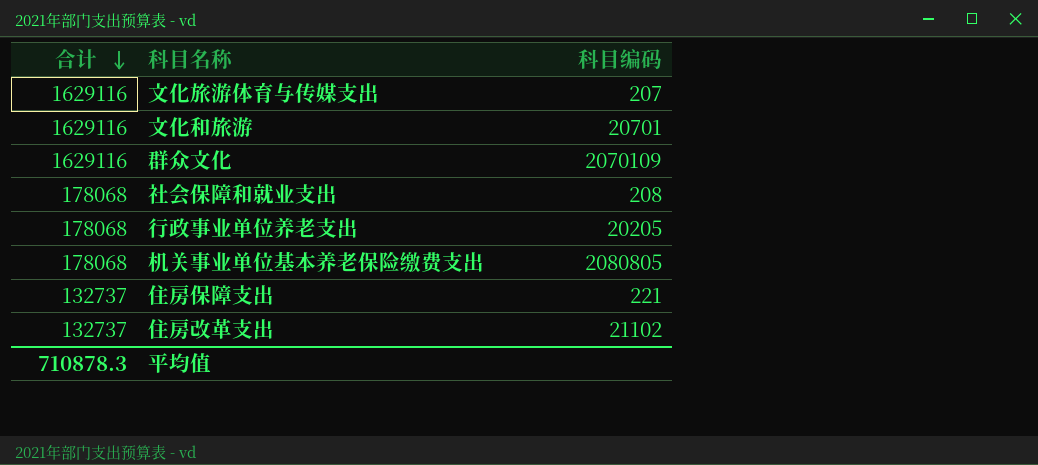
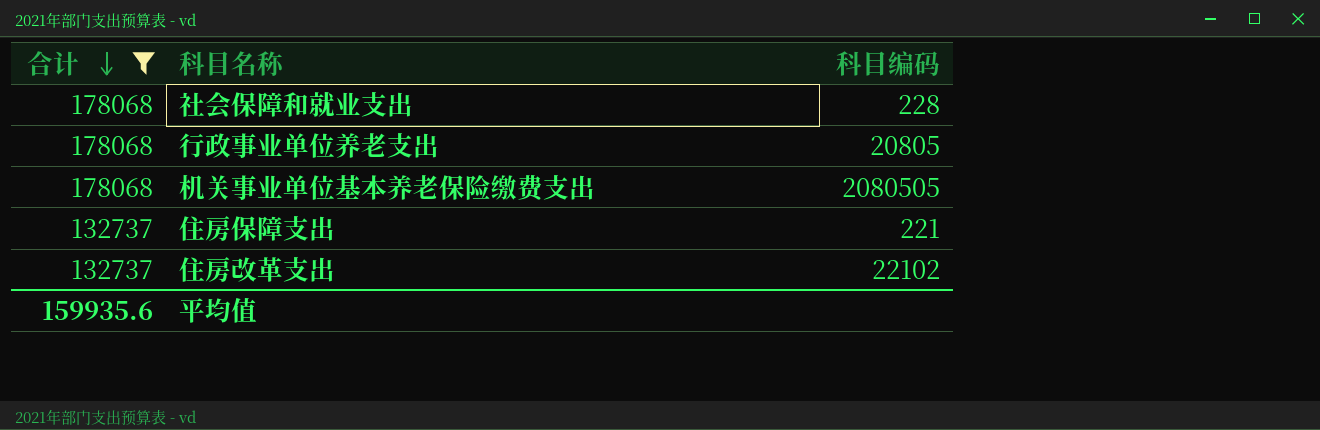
filter: none -> 合计 != 1629116
社会保障和就业支出 | 科目编码: 208 -> 228
行政事业单位养老支出 | 科目编码: 20205 -> 20805
机关事业单位基本养老保险缴费支出 | 科目编码: 2080805 -> 2080505
住房改革支出 | 科目编码: 21102 -> 22102
平均值 | 合计: 710878.3 -> 159935.6

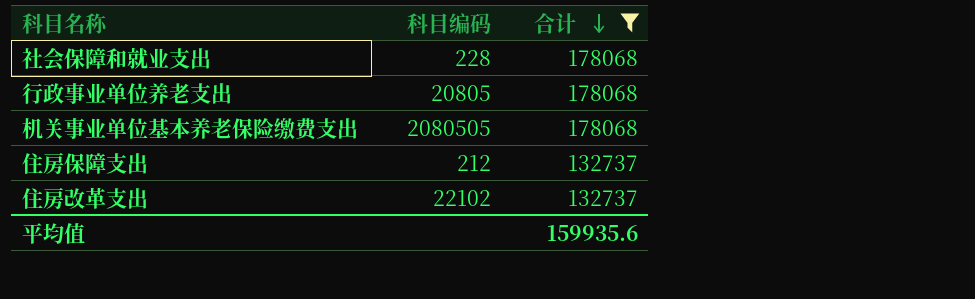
column 合计 | position: 1 -> 3
住房保障支出 | 科目编码: 221 -> 212

